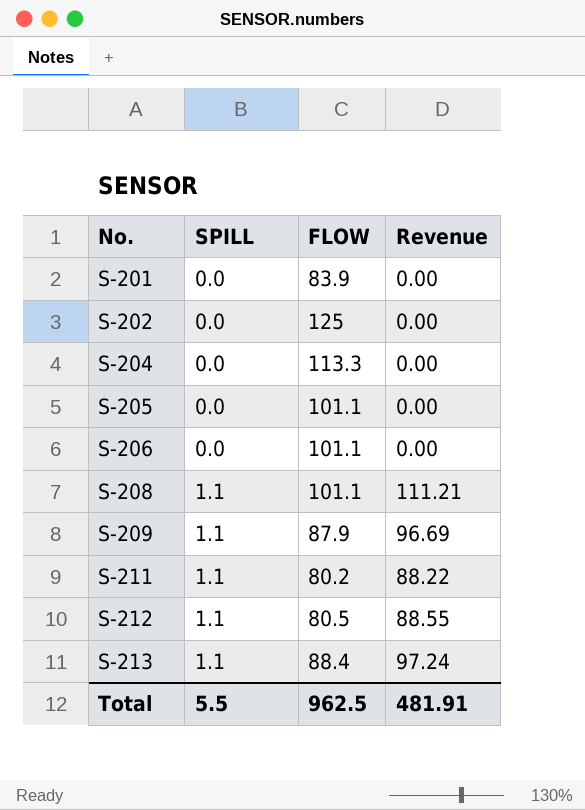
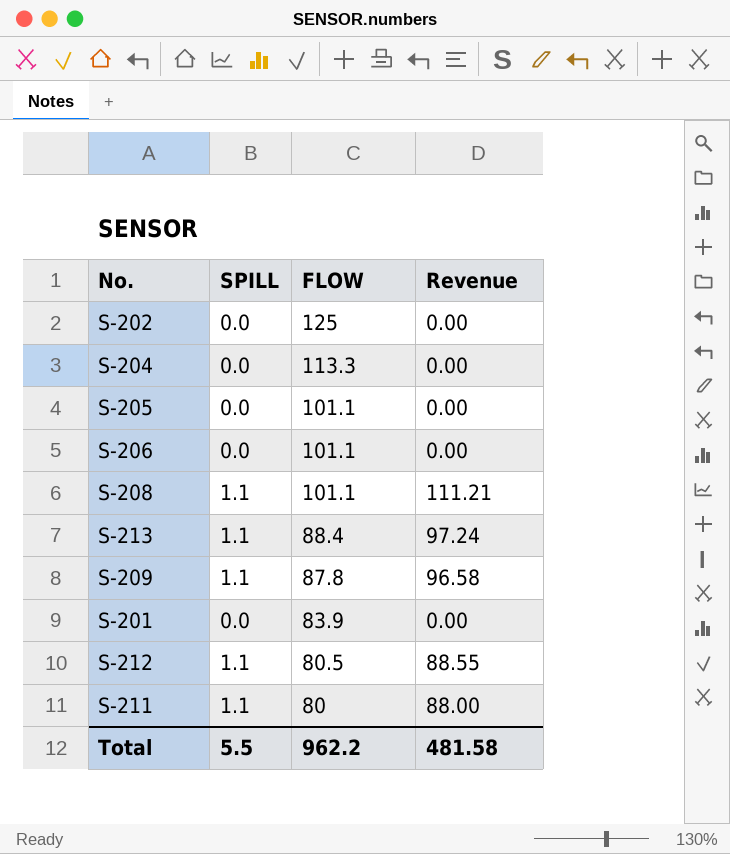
row order: No. ascending -> FLOW descending
S-209 | FLOW: 87.9 -> 87.8
S-209 | Revenue: 96.69 -> 96.58
S-211 | FLOW: 80.2 -> 80
S-211 | Revenue: 88.22 -> 88.00
Total | FLOW: 962.5 -> 962.2
Total | Revenue: 481.91 -> 481.58

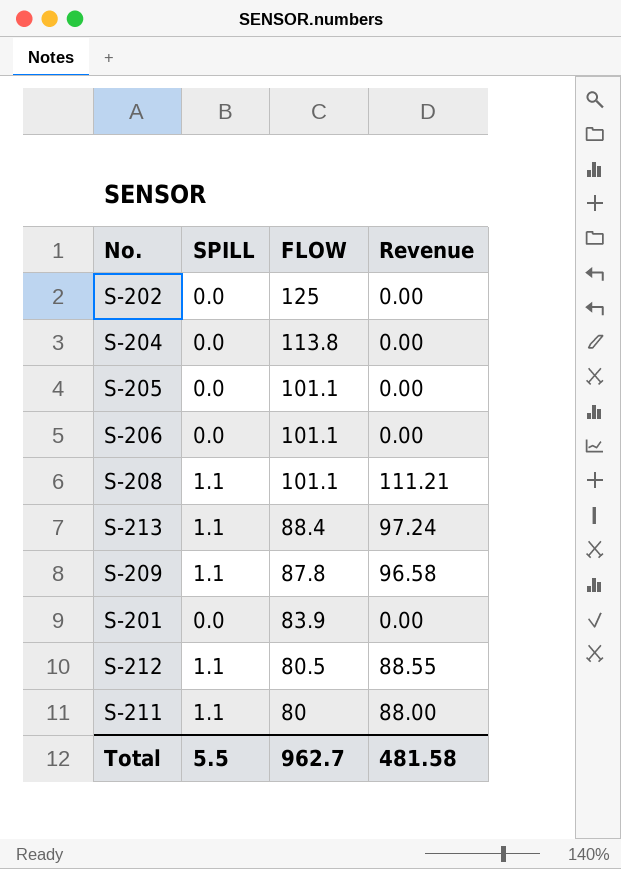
S-204 | FLOW: 113.3 -> 113.8
Total | FLOW: 962.2 -> 962.7

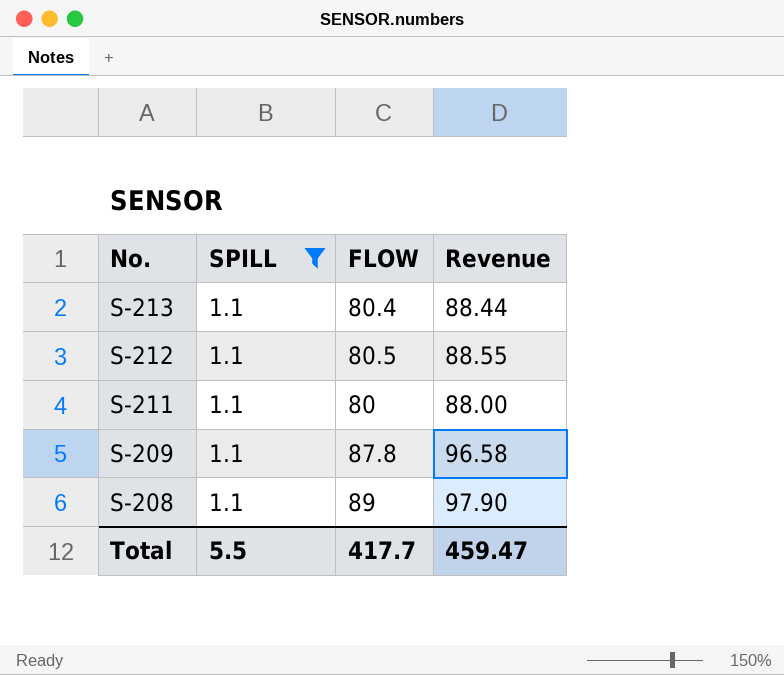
filter: none -> SPILL = 1.1
row order: FLOW descending -> No. descending
S-213 | FLOW: 88.4 -> 80.4
S-213 | Revenue: 97.24 -> 88.44
S-208 | FLOW: 101.1 -> 89
S-208 | Revenue: 111.21 -> 97.90
Total | FLOW: 962.7 -> 417.7
Total | Revenue: 481.58 -> 459.47

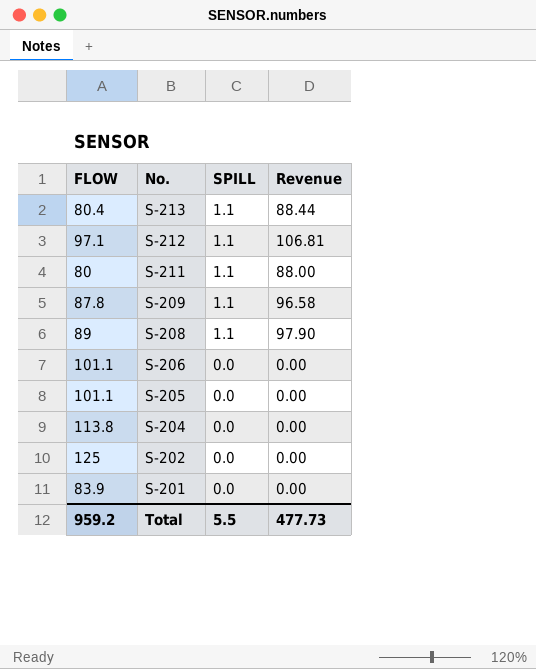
filter: SPILL = 1.1 -> none
column FLOW | position: 3 -> 1
S-212 | FLOW: 80.5 -> 97.1
S-212 | Revenue: 88.55 -> 106.81
Total | FLOW: 417.7 -> 959.2
Total | Revenue: 459.47 -> 477.73

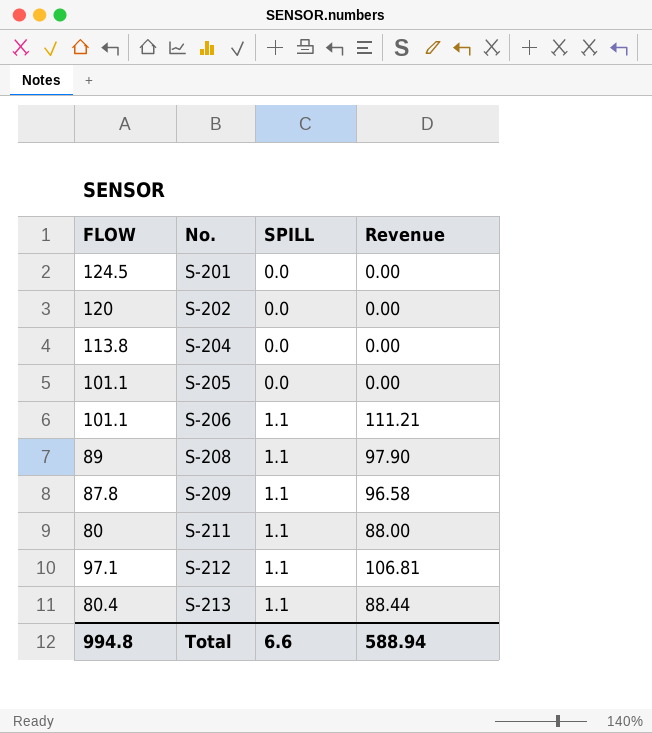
row order: No. descending -> No. ascending
S-201 | FLOW: 83.9 -> 124.5
S-202 | FLOW: 125 -> 120
S-206 | SPILL: 0.0 -> 1.1
S-206 | Revenue: 0.00 -> 111.21
Total | FLOW: 959.2 -> 994.8
Total | SPILL: 5.5 -> 6.6
Total | Revenue: 477.73 -> 588.94

